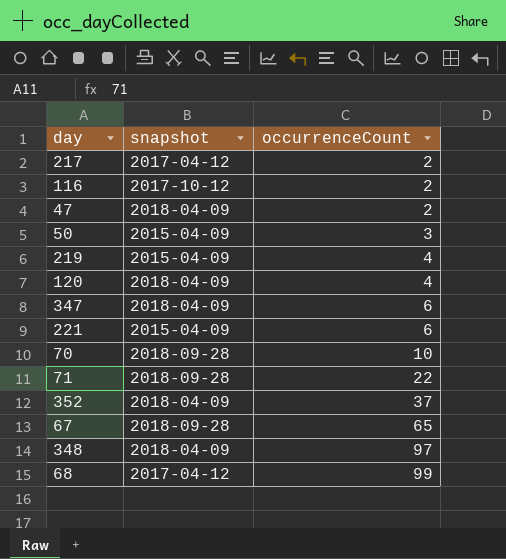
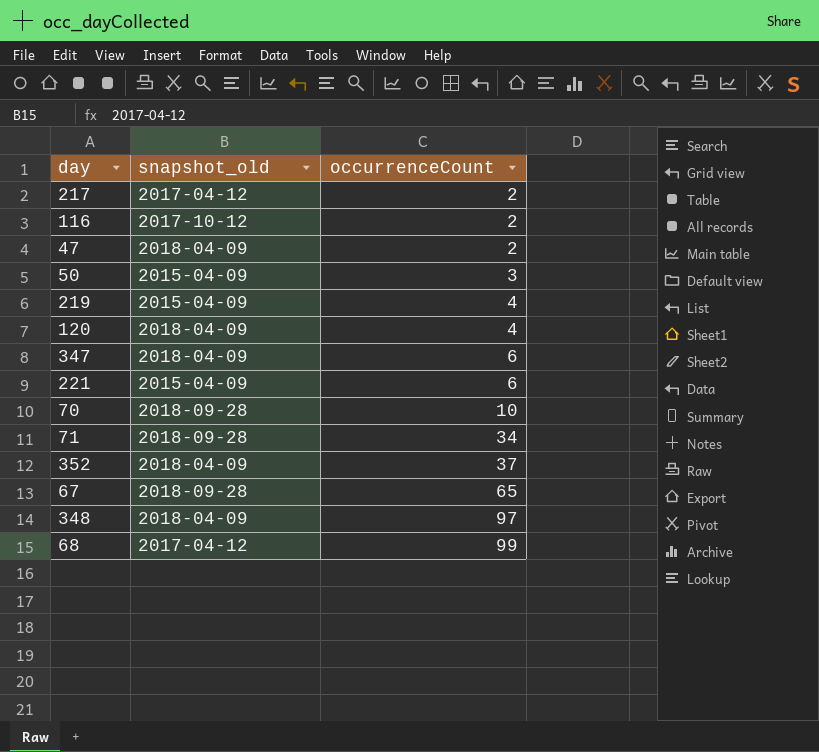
column name: snapshot -> snapshot_old
71 | occurrenceCount: 22 -> 34

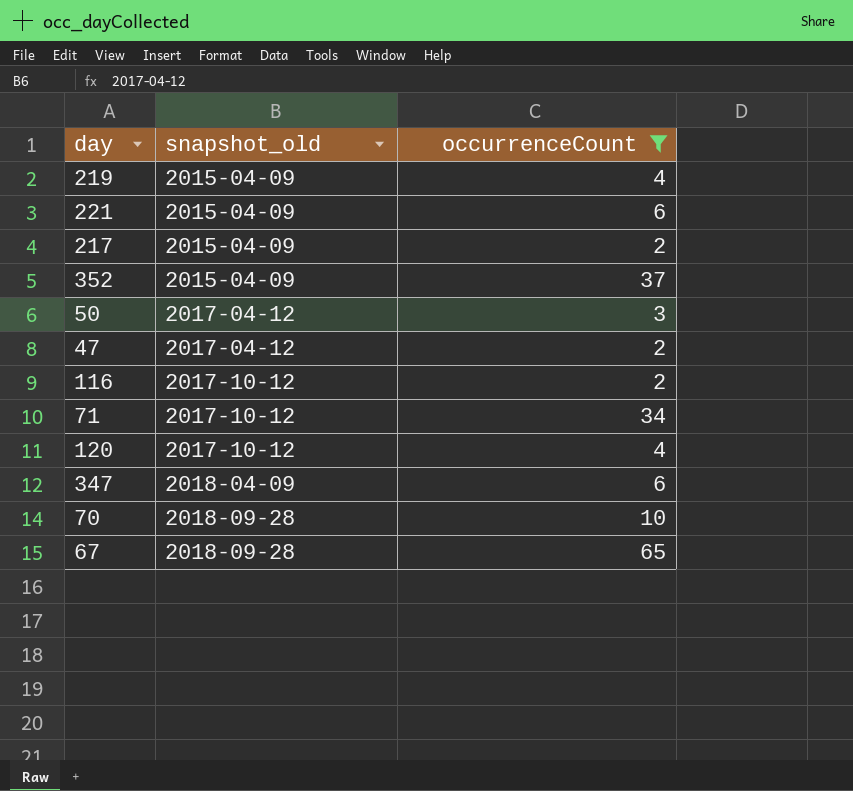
filter: none -> occurrenceCount <= 65
row order: occurrenceCount ascending -> snapshot_old ascending
217 | snapshot_old: 2017-04-12 -> 2015-04-09
352 | snapshot_old: 2018-04-09 -> 2015-04-09
50 | snapshot_old: 2015-04-09 -> 2017-04-12
47 | snapshot_old: 2018-04-09 -> 2017-04-12
71 | snapshot_old: 2018-09-28 -> 2017-10-12
120 | snapshot_old: 2018-04-09 -> 2017-10-12

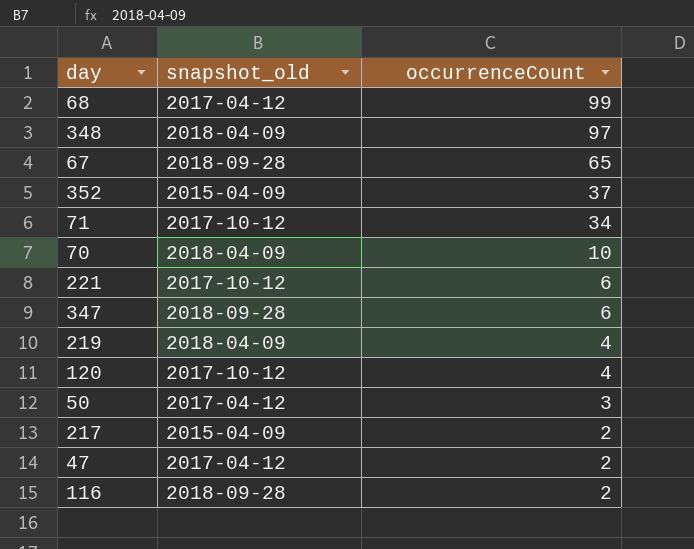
filter: occurrenceCount <= 65 -> none
row order: snapshot_old ascending -> occurrenceCount descending
70 | snapshot_old: 2018-09-28 -> 2018-04-09
221 | snapshot_old: 2015-04-09 -> 2017-10-12
347 | snapshot_old: 2018-04-09 -> 2018-09-28
219 | snapshot_old: 2015-04-09 -> 2018-04-09
116 | snapshot_old: 2017-10-12 -> 2018-09-28

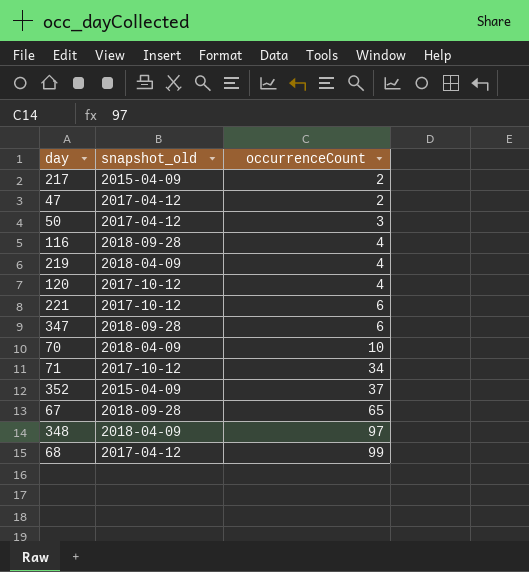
row order: occurrenceCount descending -> occurrenceCount ascending
116 | occurrenceCount: 2 -> 4

